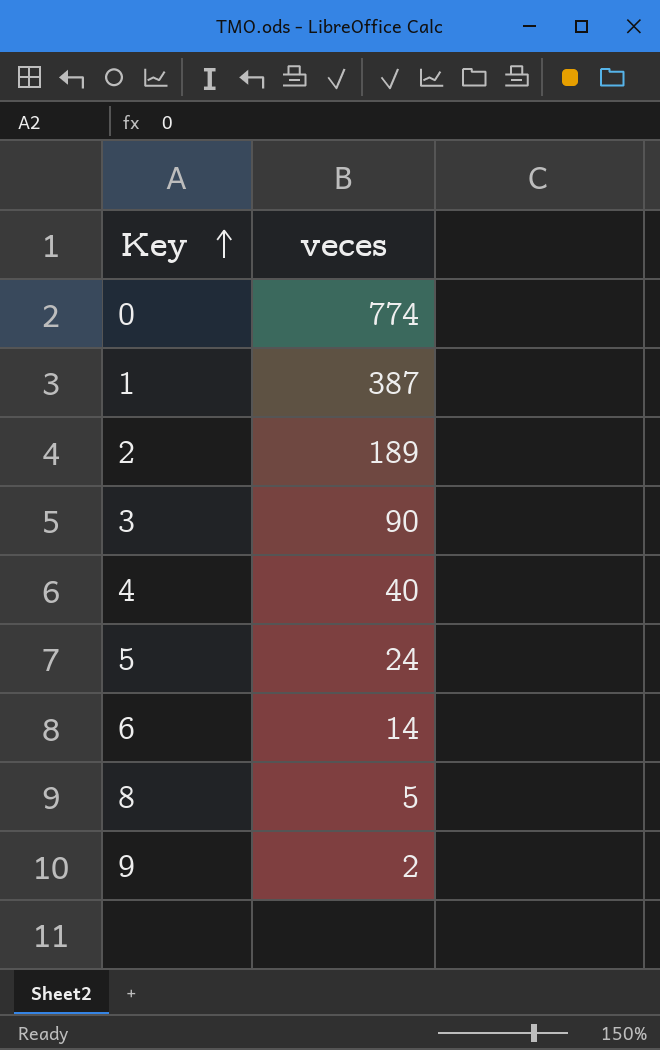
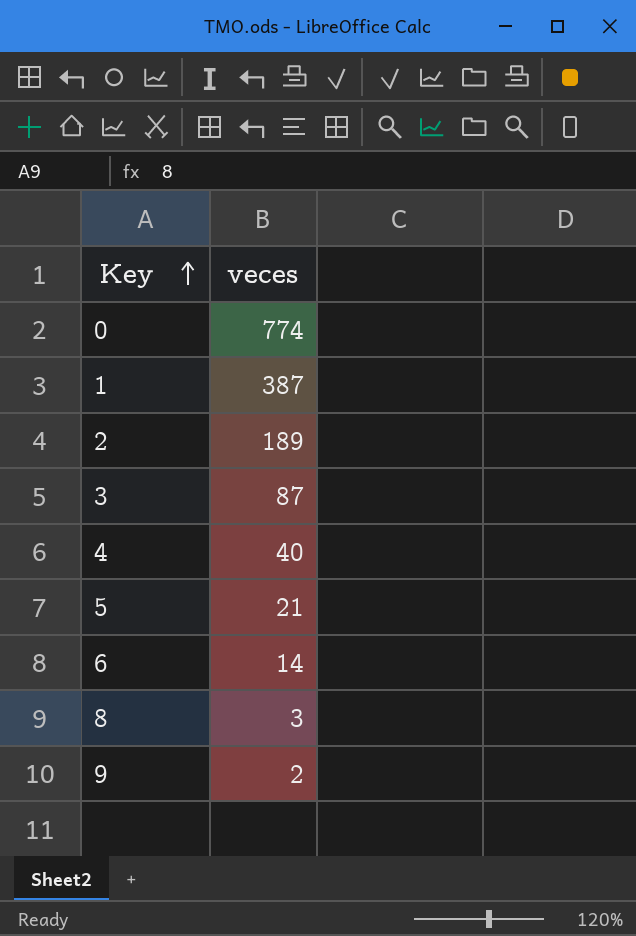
3 | veces: 90 -> 87
5 | veces: 24 -> 21
8 | veces: 5 -> 3

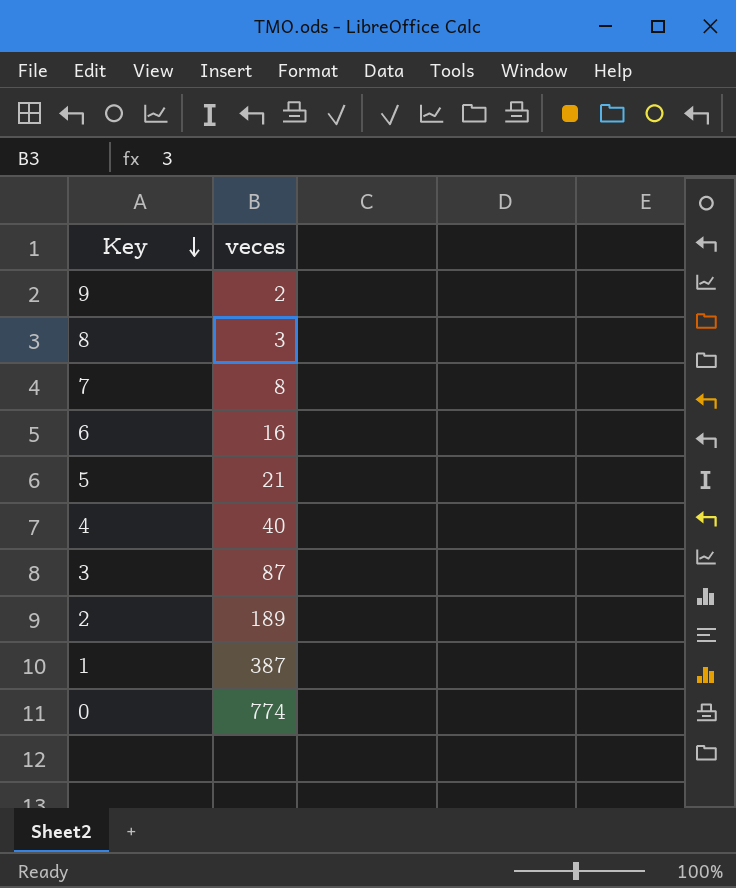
row order: Key ascending -> Key descending
row 7: none -> 8
6 | veces: 14 -> 16

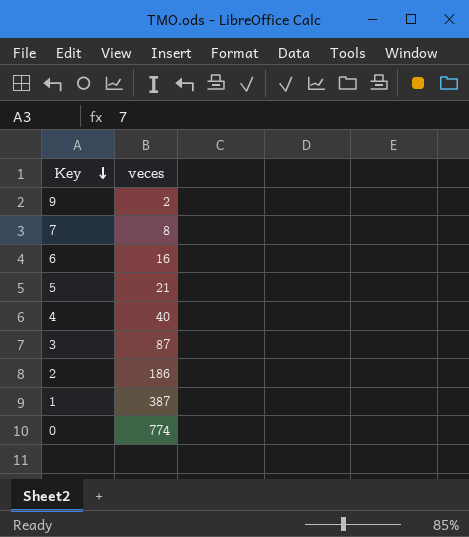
row 8: 3 -> none
2 | veces: 189 -> 186

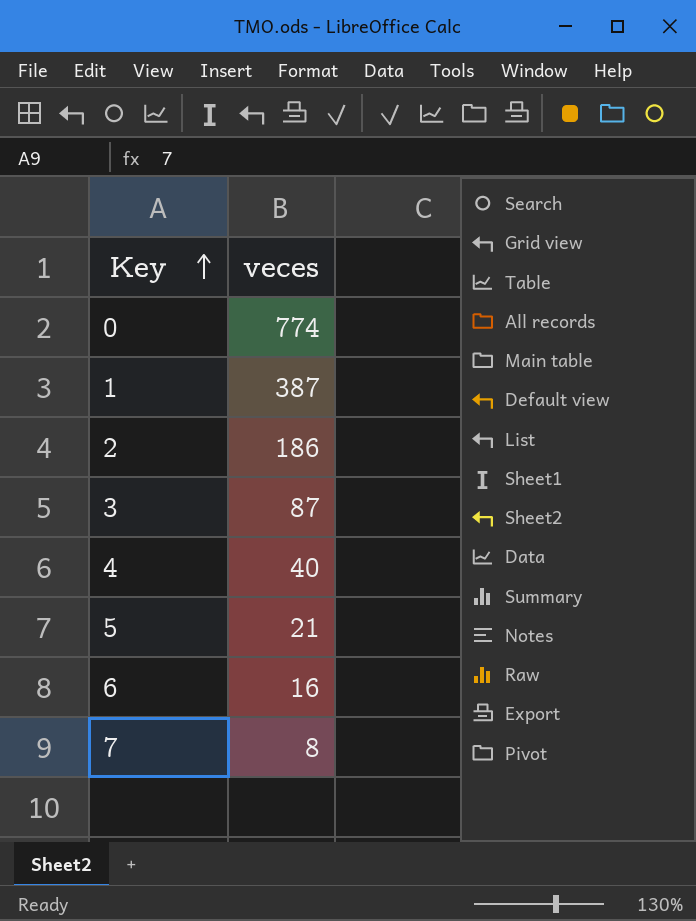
row order: Key descending -> Key ascending
row 9: 2 -> none

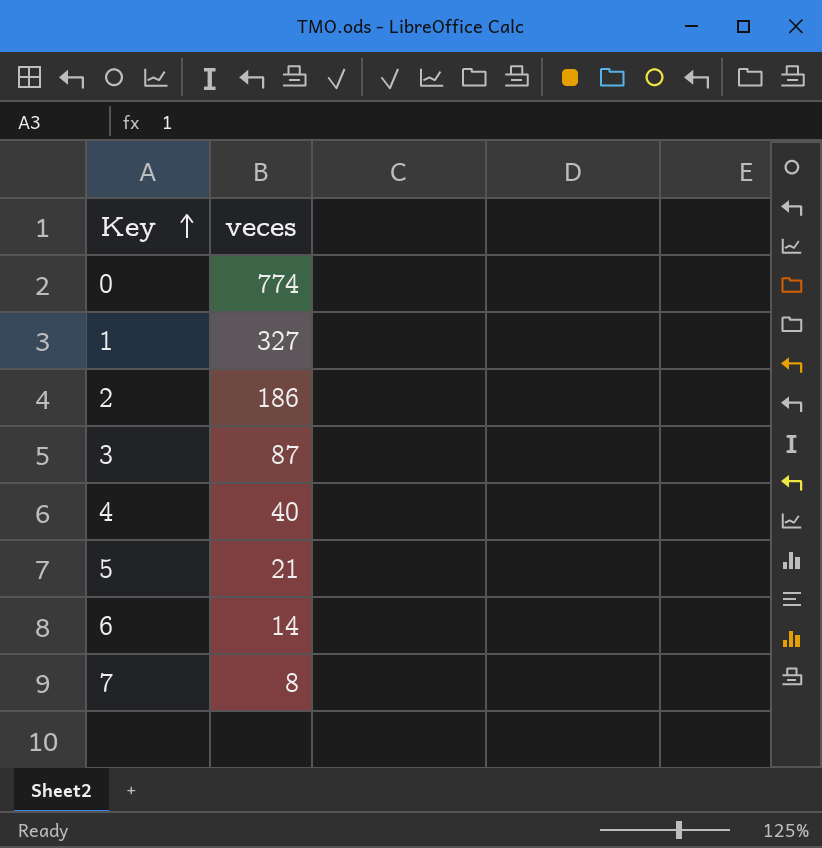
1 | veces: 387 -> 327
6 | veces: 16 -> 14

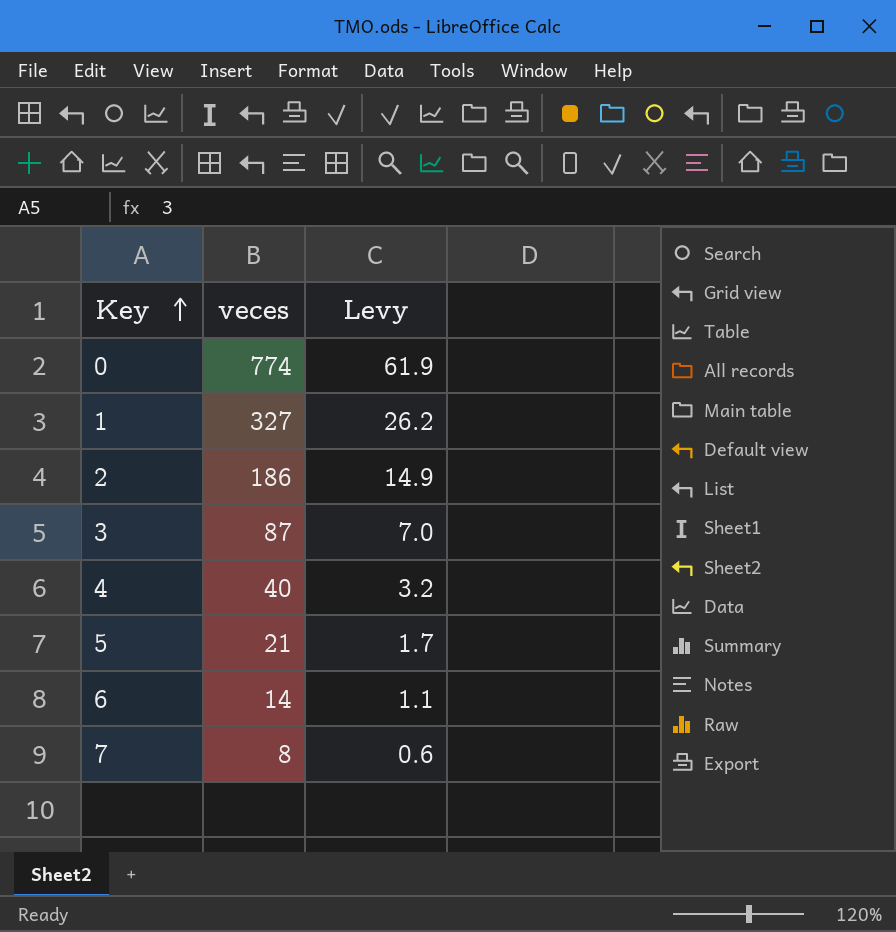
column Levy | formula: none -> [veces] * 0.08

